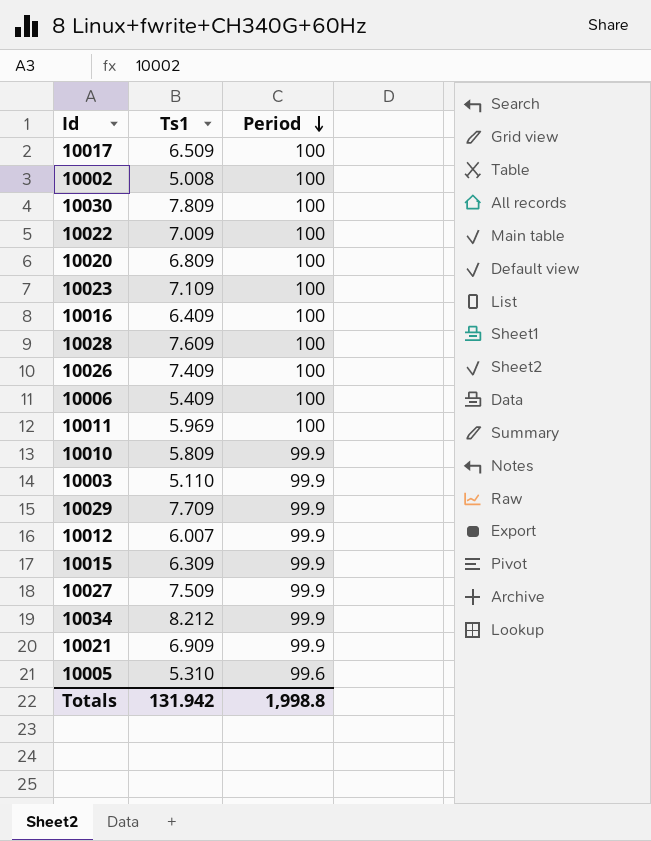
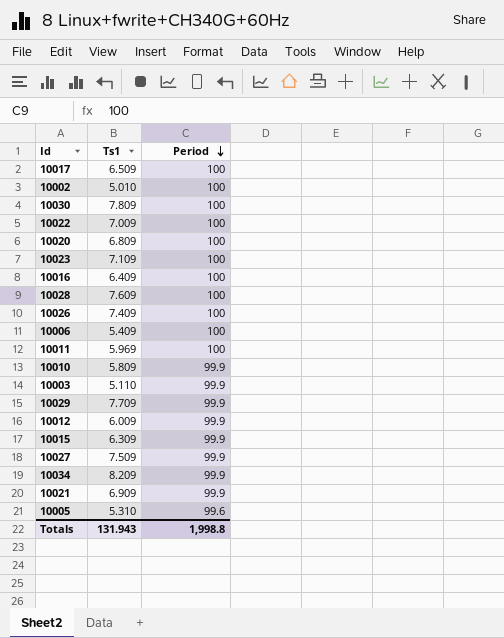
10002 | Ts1: 5.008 -> 5.010
10012 | Ts1: 6.007 -> 6.009
10034 | Ts1: 8.212 -> 8.209
Totals | Ts1: 131.942 -> 131.943

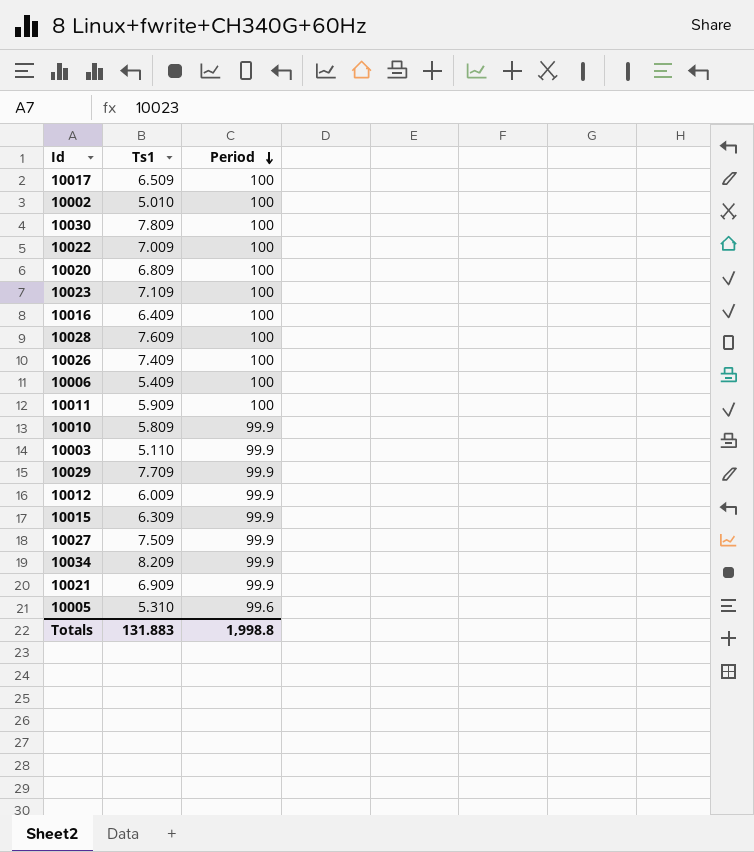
10011 | Ts1: 5.969 -> 5.909
Totals | Ts1: 131.943 -> 131.883

